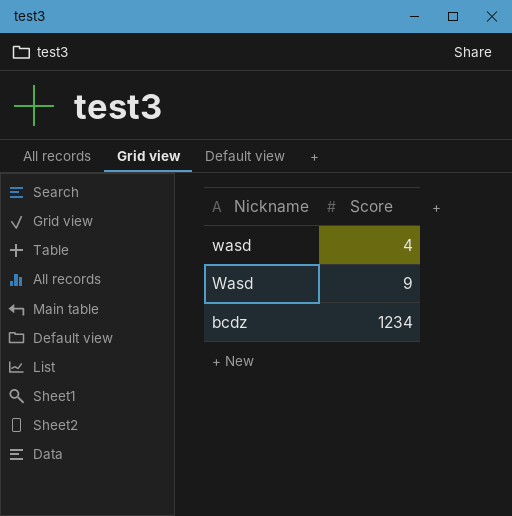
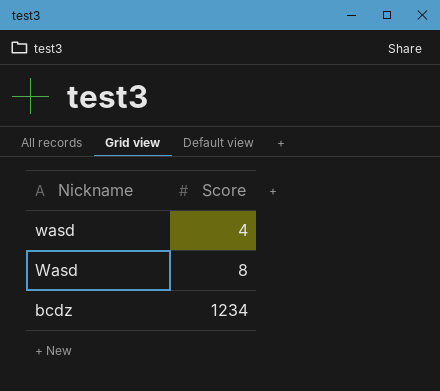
Wasd | Score: 9 -> 8

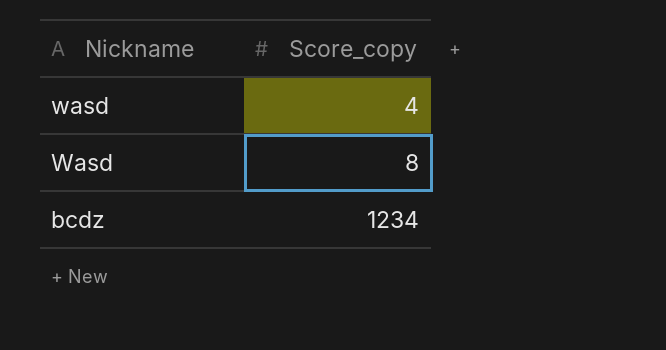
column name: Score -> Score_copy

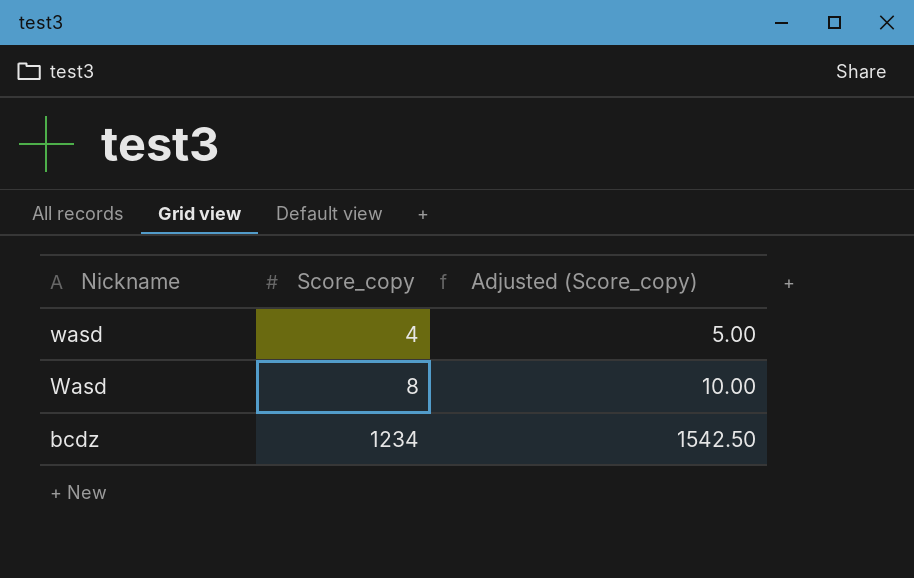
column Adjusted (Score_copy) | formula: none -> [Score_copy] * 1.25

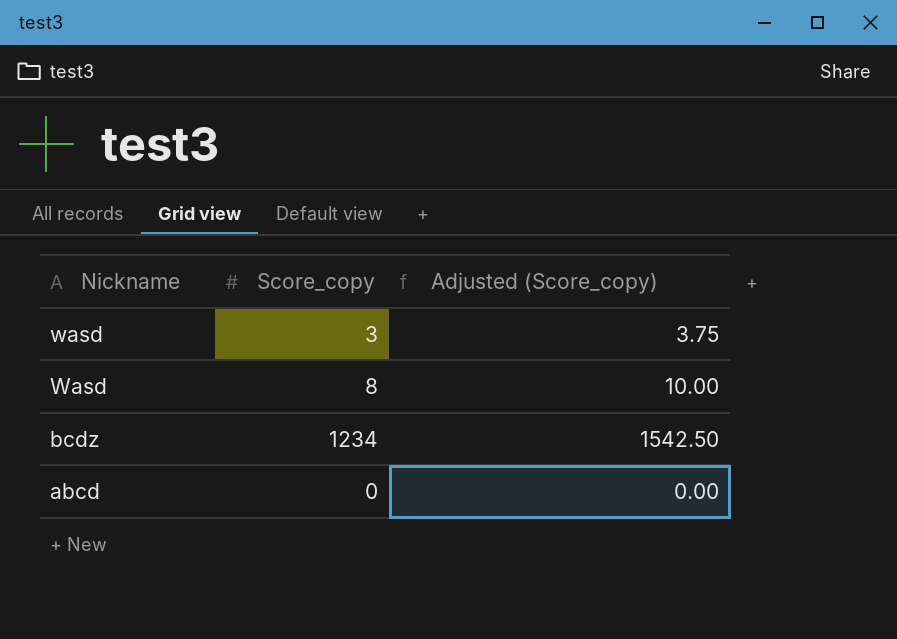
wasd | Score_copy: 4 -> 3
wasd | Adjusted (Score_copy): 5.00 -> 3.75
row abcd: none -> 0 | 0.00

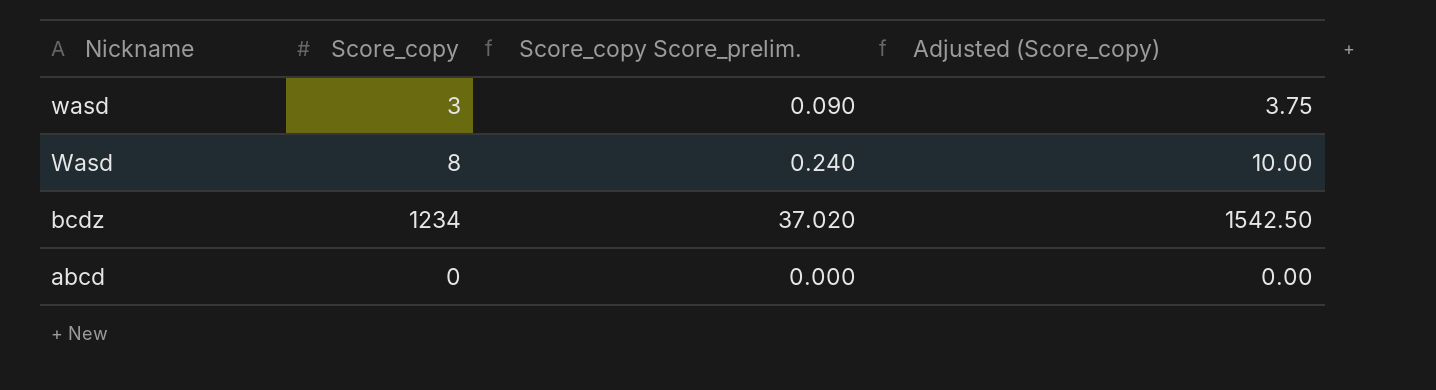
column Score_copy Score_prelim. | formula: none -> [Score_copy] * 0.03

